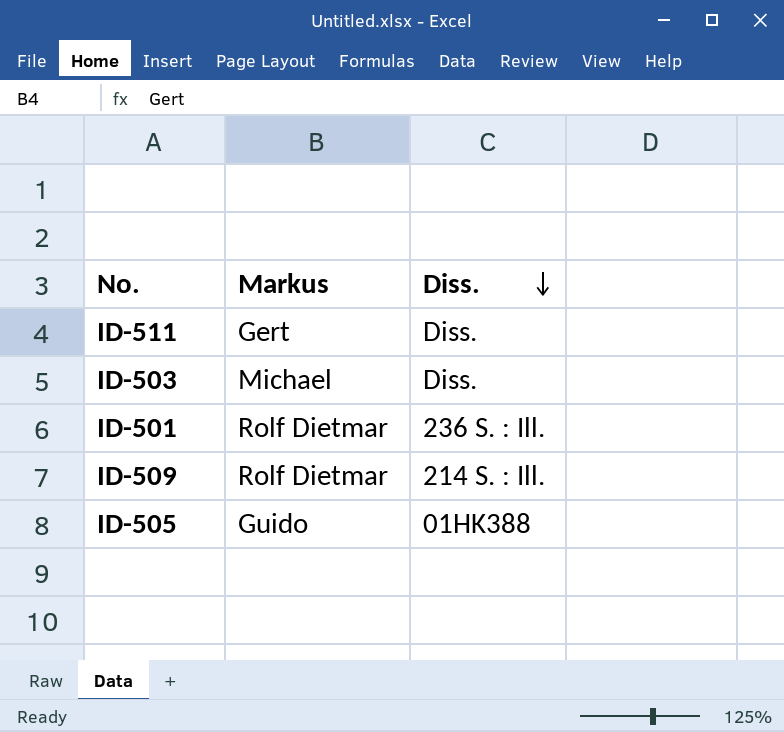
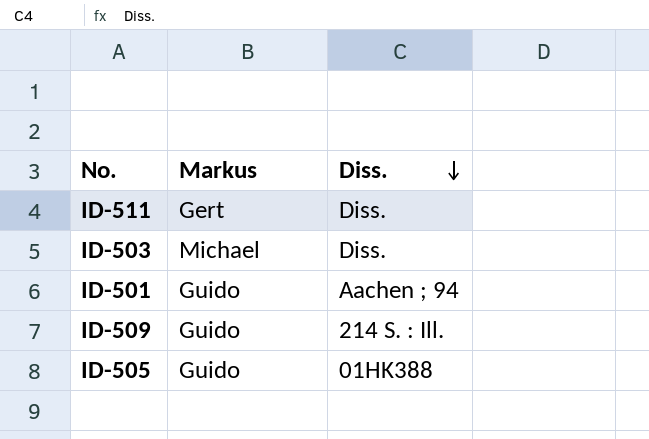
ID-501 | Markus: Rolf Dietmar -> Guido
ID-501 | Diss.: 236 S. : Ill. -> Aachen ; 94
ID-509 | Markus: Rolf Dietmar -> Guido

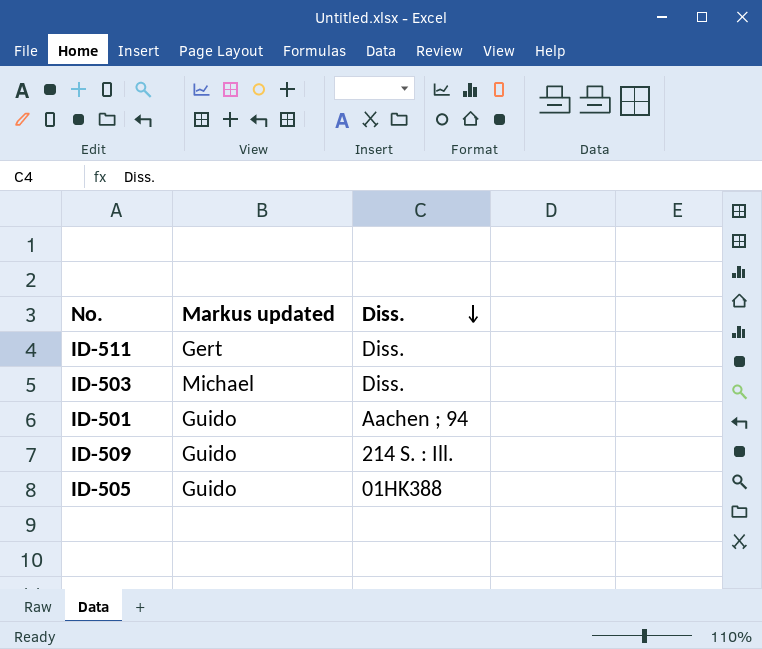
column name: Markus -> Markus updated

